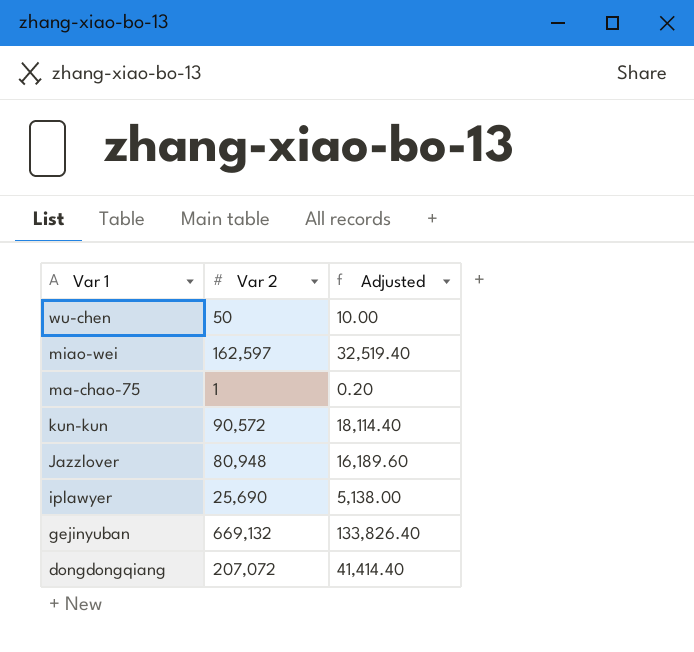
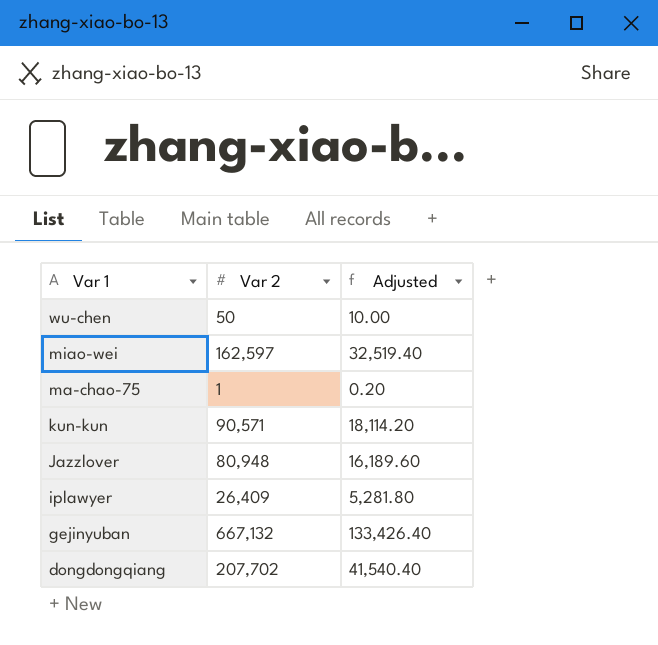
kun-kun | Var 2: 90,572 -> 90,571
kun-kun | Adjusted: 18,114.40 -> 18,114.20
iplawyer | Var 2: 25,690 -> 26,409
iplawyer | Adjusted: 5,138.00 -> 5,281.80
gejinyuban | Var 2: 669,132 -> 667,132
gejinyuban | Adjusted: 133,826.40 -> 133,426.40
dongdongqiang | Var 2: 207,072 -> 207,702
dongdongqiang | Adjusted: 41,414.40 -> 41,540.40

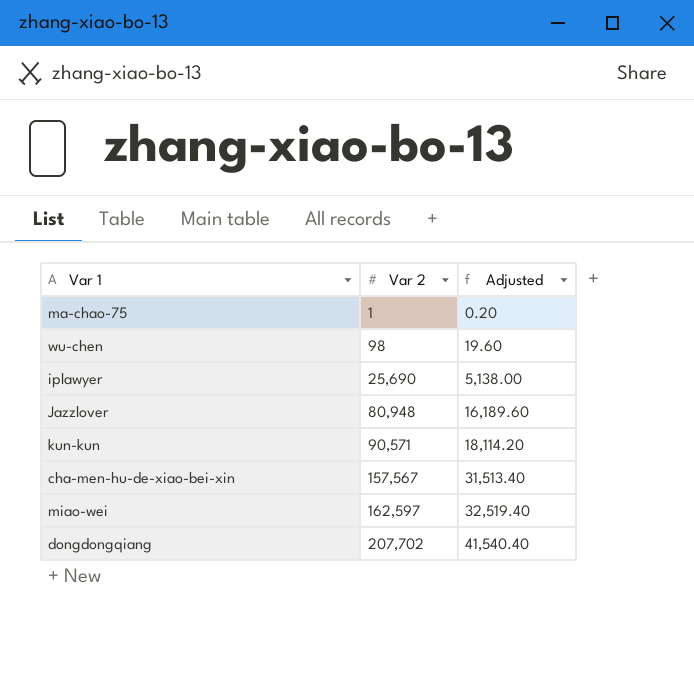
row order: Var 1 descending -> Var 2 ascending
row gejinyuban: 667,132 | 133,426.40 -> none
wu-chen | Var 2: 50 -> 98
wu-chen | Adjusted: 10.00 -> 19.60
iplawyer | Var 2: 26,409 -> 25,690
iplawyer | Adjusted: 5,281.80 -> 5,138.00
row cha-men-hu-de-xiao-bei-xin: none -> 157,567 | 31,513.40

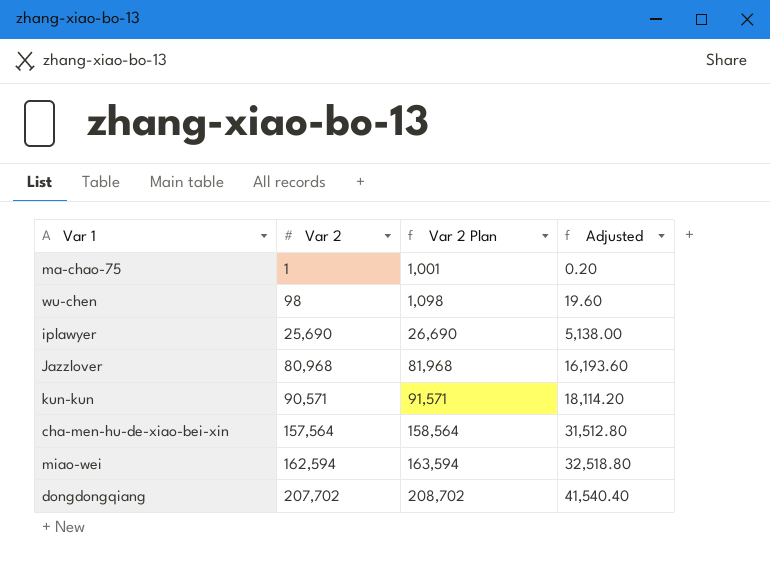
column Var 2 Plan | formula: none -> [Var 2] + 1000
Jazzlover | Var 2: 80,948 -> 80,968
Jazzlover | Adjusted: 16,189.60 -> 16,193.60
cha-men-hu-de-xiao-bei-xin | Var 2: 157,567 -> 157,564
cha-men-hu-de-xiao-bei-xin | Adjusted: 31,513.40 -> 31,512.80
miao-wei | Var 2: 162,597 -> 162,594
miao-wei | Adjusted: 32,519.40 -> 32,518.80

